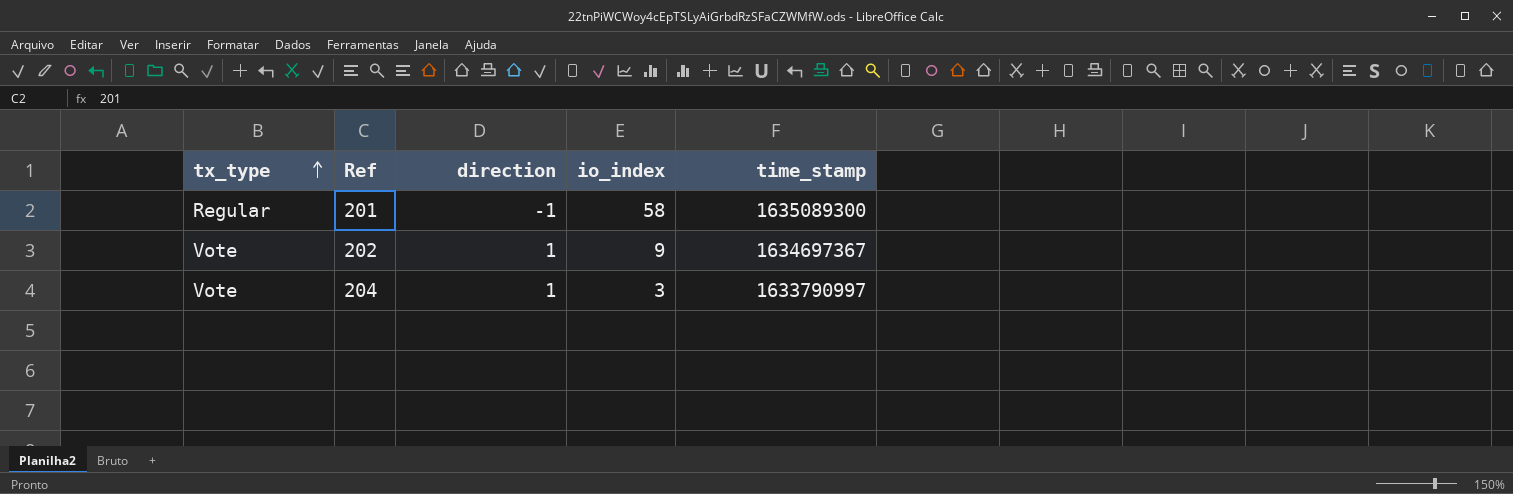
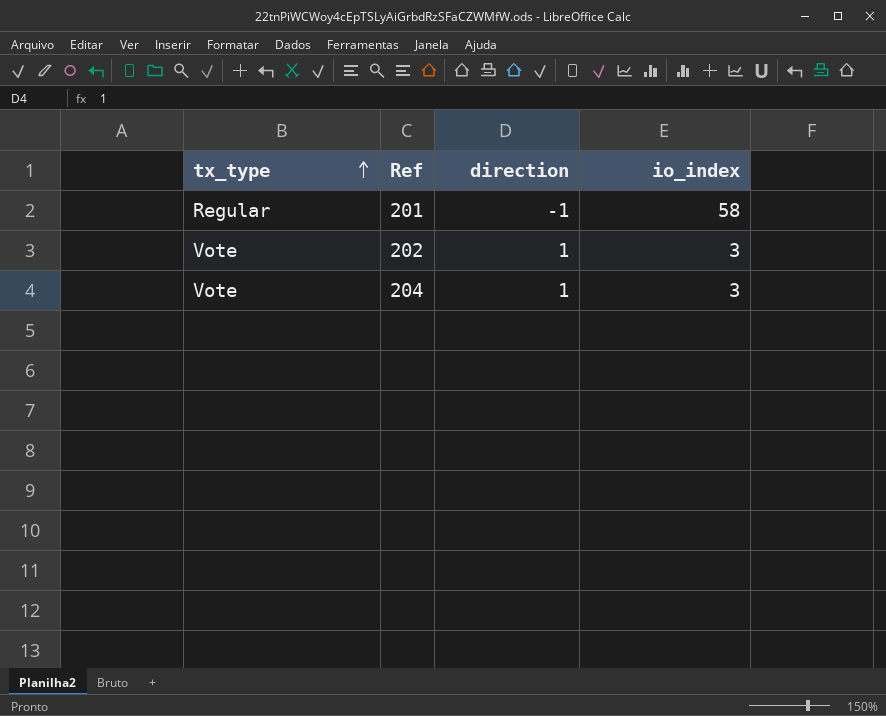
column time_stamp | position: 5 -> none
202 | io_index: 9 -> 3

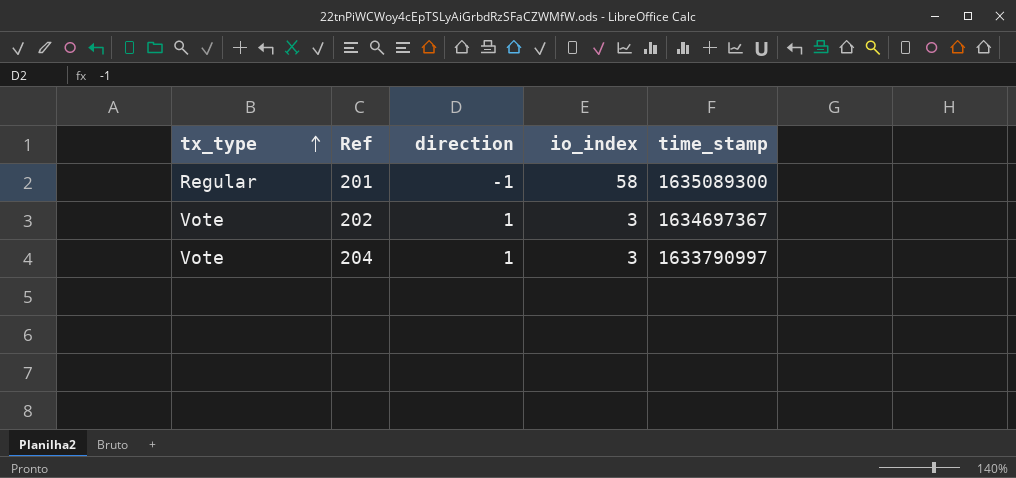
column time_stamp | position: none -> 5

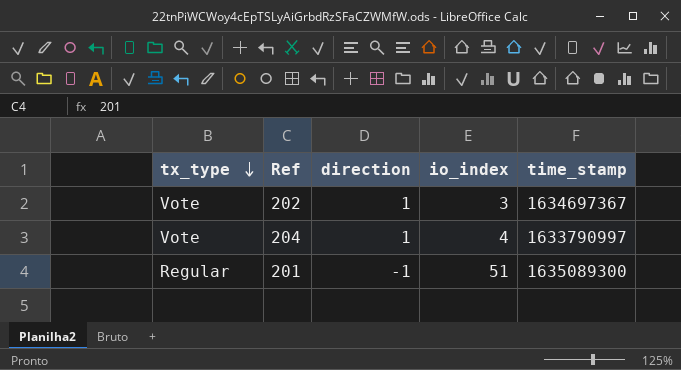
row order: tx_type ascending -> tx_type descending
204 | io_index: 3 -> 4
201 | io_index: 58 -> 51

